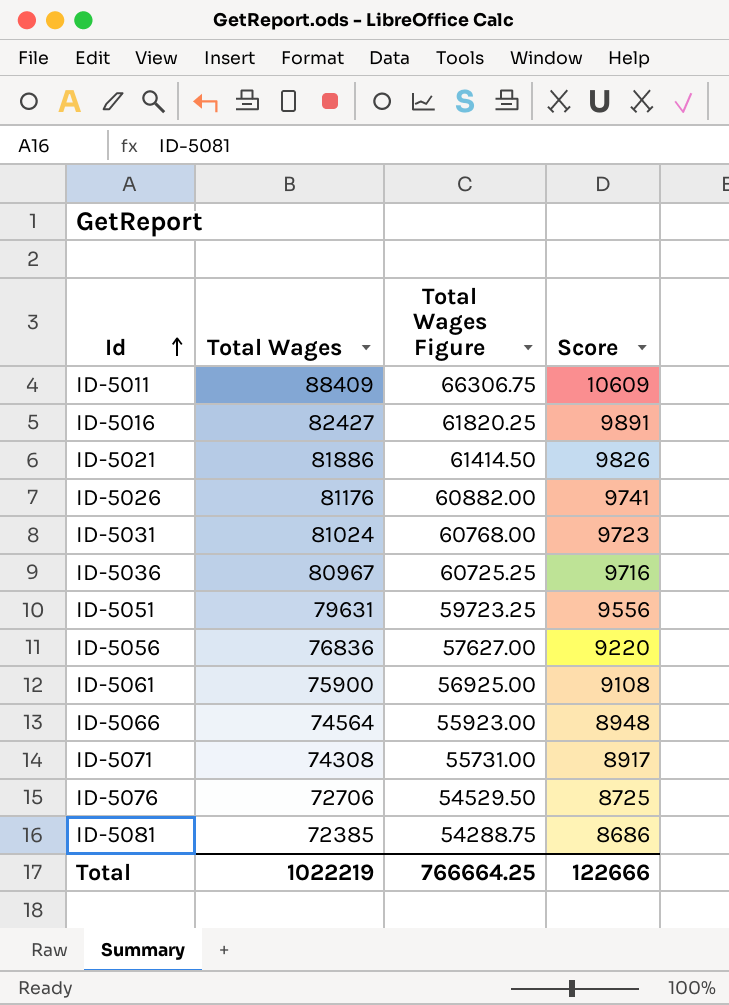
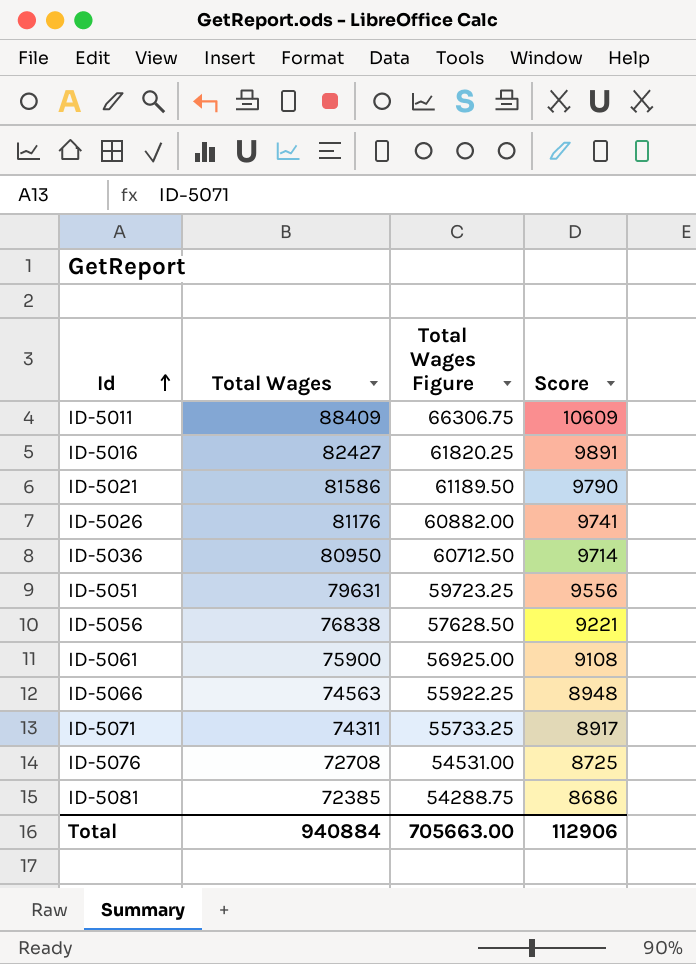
row ID-5031: 81024 | 60768.00 | 9723 -> none
ID-5021 | Total Wages: 81886 -> 81586
ID-5021 | Total Wages Figure: 61414.50 -> 61189.50
ID-5021 | Score: 9826 -> 9790
ID-5036 | Total Wages: 80967 -> 80950
ID-5036 | Total Wages Figure: 60725.25 -> 60712.50
ID-5036 | Score: 9716 -> 9714
ID-5056 | Total Wages: 76836 -> 76838
ID-5056 | Total Wages Figure: 57627.00 -> 57628.50
ID-5056 | Score: 9220 -> 9221
ID-5066 | Total Wages: 74564 -> 74563
ID-5066 | Total Wages Figure: 55923.00 -> 55922.25
ID-5071 | Total Wages: 74308 -> 74311
ID-5071 | Total Wages Figure: 55731.00 -> 55733.25
ID-5076 | Total Wages: 72706 -> 72708
ID-5076 | Total Wages Figure: 54529.50 -> 54531.00
Total | Total Wages: 1022219 -> 940884
Total | Total Wages Figure: 766664.25 -> 705663.00
Total | Score: 122666 -> 112906

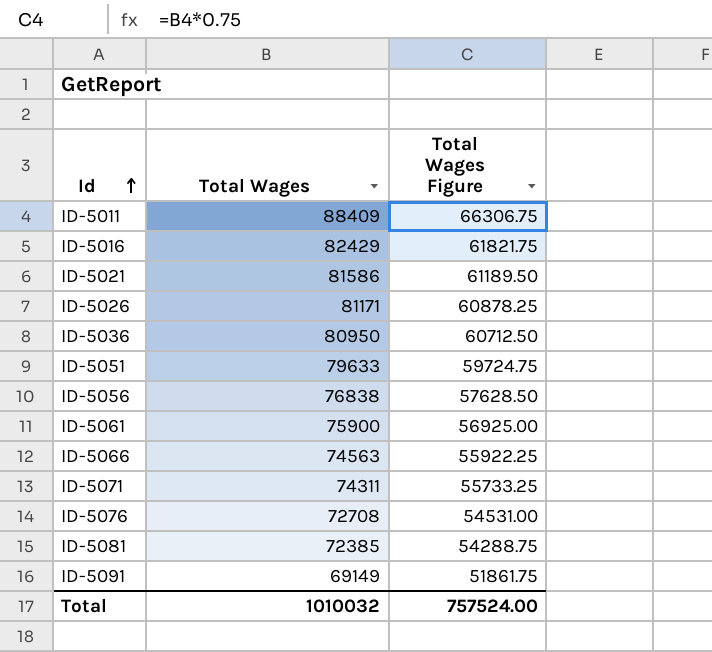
column Score | formula: [Total Wages] * 0.12 -> none
ID-5016 | Total Wages: 82427 -> 82429
ID-5016 | Total Wages Figure: 61820.25 -> 61821.75
ID-5026 | Total Wages: 81176 -> 81171
ID-5026 | Total Wages Figure: 60882.00 -> 60878.25
ID-5051 | Total Wages: 79631 -> 79633
ID-5051 | Total Wages Figure: 59723.25 -> 59724.75
row ID-5091: none -> 69149 | 51861.75
Total | Total Wages: 940884 -> 1010032
Total | Total Wages Figure: 705663.00 -> 757524.00

